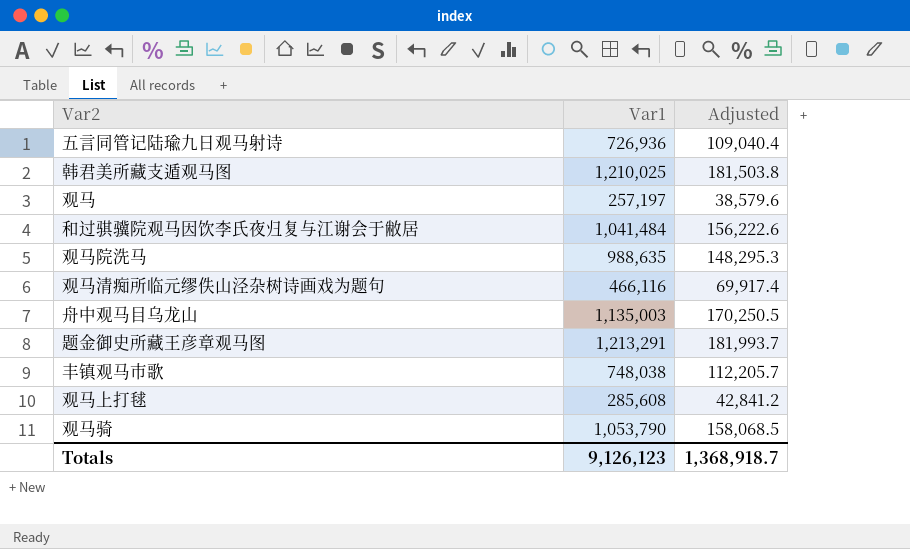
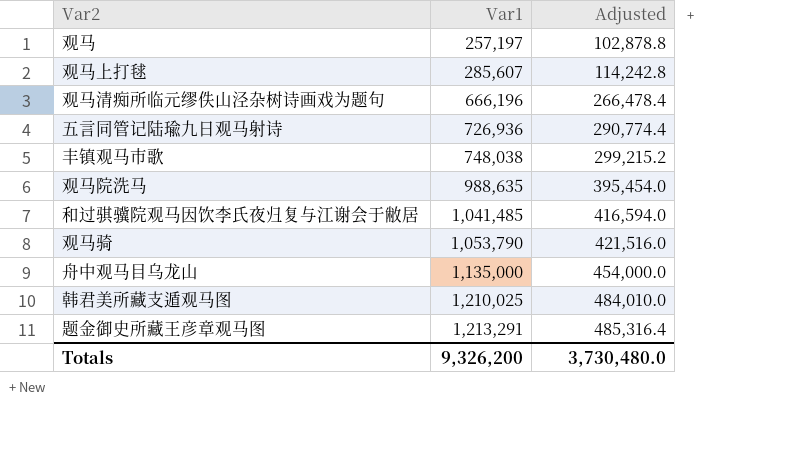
row order: none -> Var1 ascending
column Adjusted | formula: [Var1] * 0.15 -> [Var1] * 0.4
观马上打毬 | Var1: 285,608 -> 285,607
观马清痴所临元缪佚山泾杂树诗画戏为题句 | Var1: 466,116 -> 666,196
和过骐骥院观马因饮李氏夜归复与江谢会于敝居 | Var1: 1,041,484 -> 1,041,485
舟中观马目乌龙山 | Var1: 1,135,003 -> 1,135,000
Totals | Var1: 9,126,123 -> 9,326,200
Totals | Adjusted: 1,368,918.7 -> 3,730,480.0

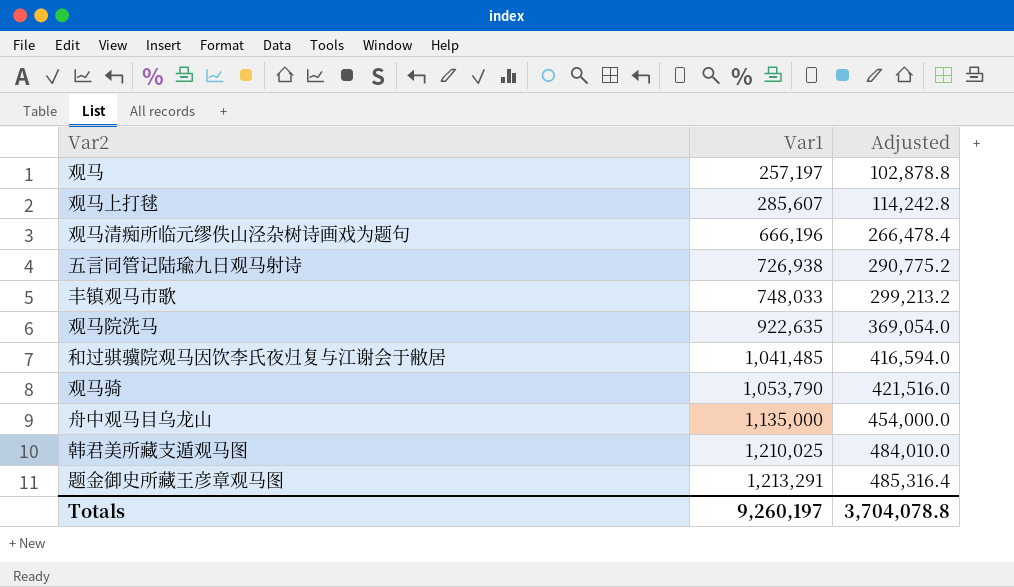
五言同管记陆瑜九日观马射诗 | Var1: 726,936 -> 726,938
五言同管记陆瑜九日观马射诗 | Adjusted: 290,774.4 -> 290,775.2
丰镇观马市歌 | Var1: 748,038 -> 748,033
丰镇观马市歌 | Adjusted: 299,215.2 -> 299,213.2
观马院洗马 | Var1: 988,635 -> 922,635
观马院洗马 | Adjusted: 395,454.0 -> 369,054.0
Totals | Var1: 9,326,200 -> 9,260,197
Totals | Adjusted: 3,730,480.0 -> 3,704,078.8

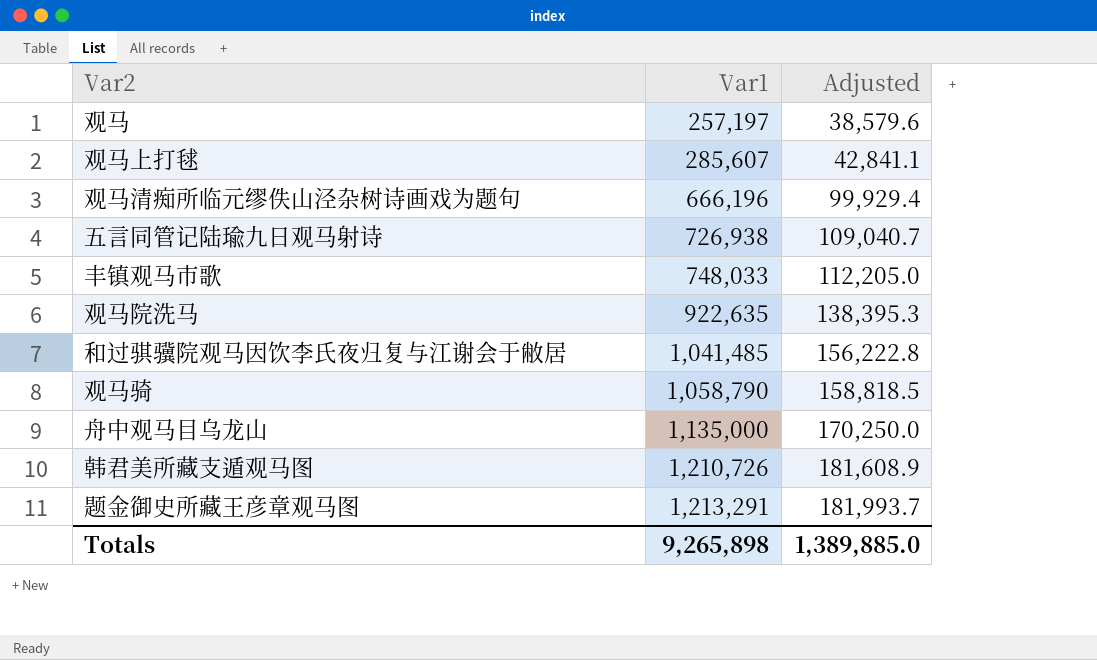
column Adjusted | formula: [Var1] * 0.4 -> [Var1] * 0.15
观马骑 | Var1: 1,053,790 -> 1,058,790
韩君美所藏支遁观马图 | Var1: 1,210,025 -> 1,210,726
Totals | Var1: 9,260,197 -> 9,265,898
Totals | Adjusted: 3,704,078.8 -> 1,389,885.0

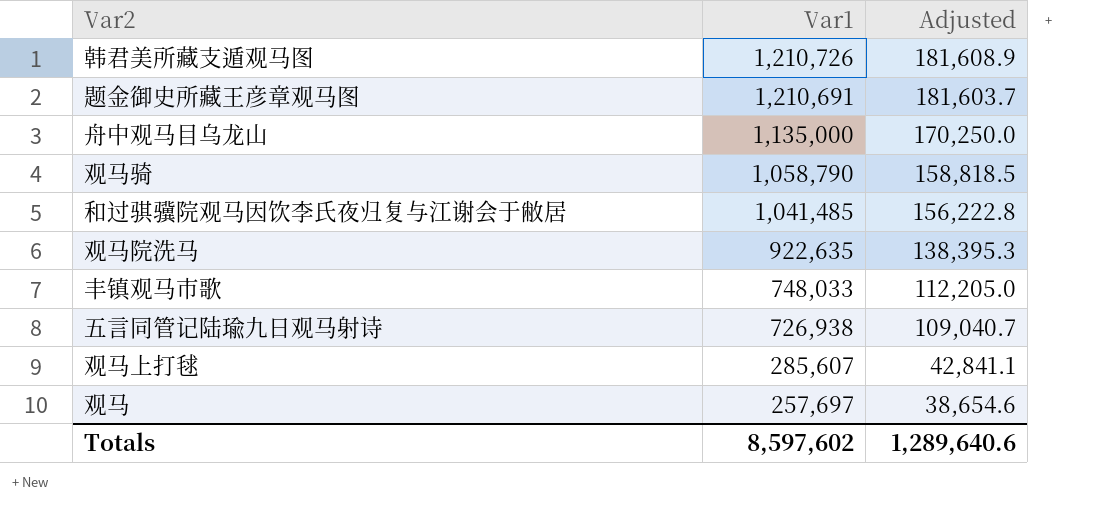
row order: Var1 ascending -> Var1 descending
row 观马清痴所临元缪佚山泾杂树诗画戏为题句: 666,196 | 99,929.4 -> none
题金御史所藏王彦章观马图 | Var1: 1,213,291 -> 1,210,691
题金御史所藏王彦章观马图 | Adjusted: 181,993.7 -> 181,603.7
观马 | Var1: 257,197 -> 257,697
观马 | Adjusted: 38,579.6 -> 38,654.6
Totals | Var1: 9,265,898 -> 8,597,602
Totals | Adjusted: 1,389,885.0 -> 1,289,640.6

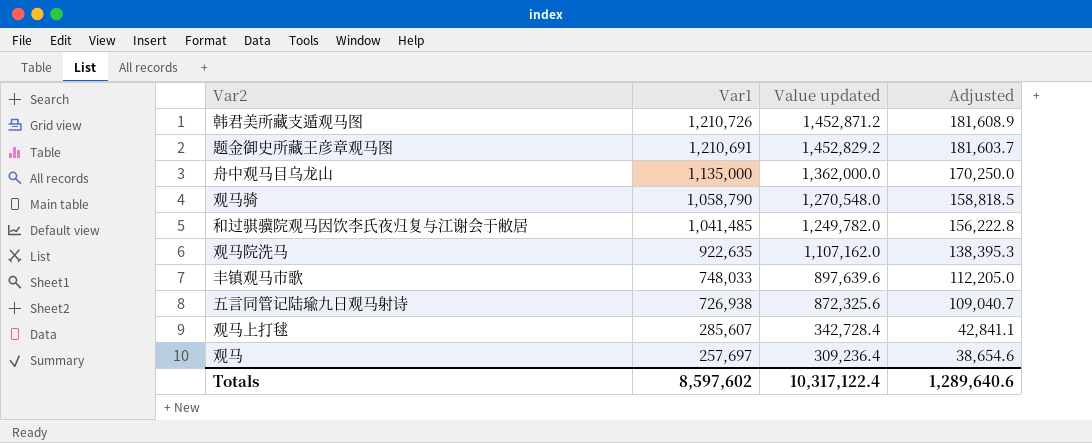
column Value updated | formula: none -> [Var1] * 1.2

